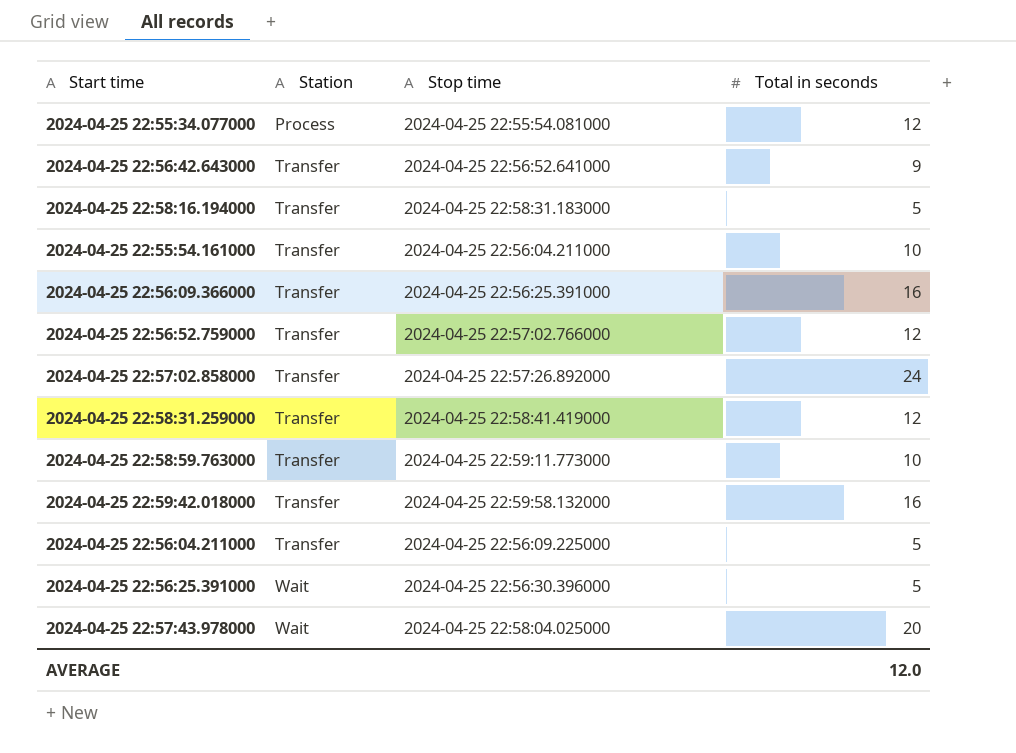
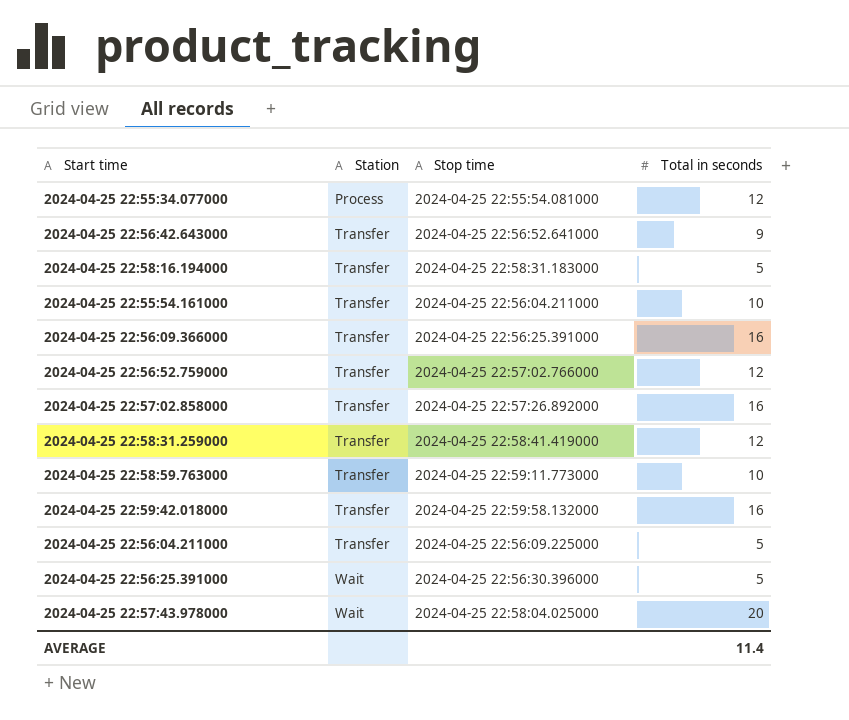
2024-04-25 22:57:02.858000 | Total in seconds: 24 -> 16
AVERAGE | Total in seconds: 12.0 -> 11.4

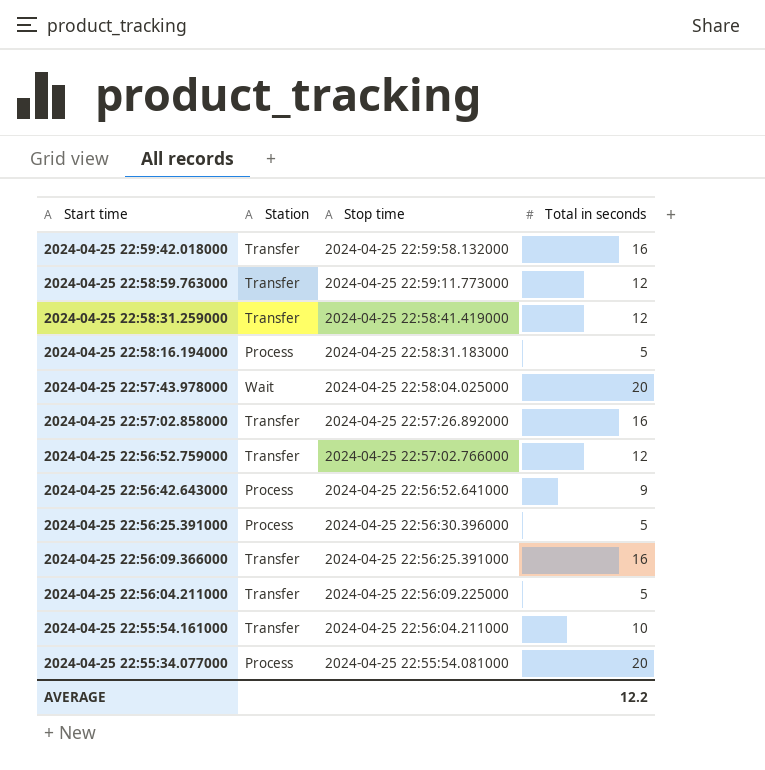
row order: Station ascending -> Start time descending
2024-04-25 22:58:59.763000 | Total in seconds: 10 -> 12
2024-04-25 22:58:16.194000 | Station: Transfer -> Process
2024-04-25 22:56:42.643000 | Station: Transfer -> Process
2024-04-25 22:56:25.391000 | Station: Wait -> Process
2024-04-25 22:55:34.077000 | Total in seconds: 12 -> 20
AVERAGE | Total in seconds: 11.4 -> 12.2

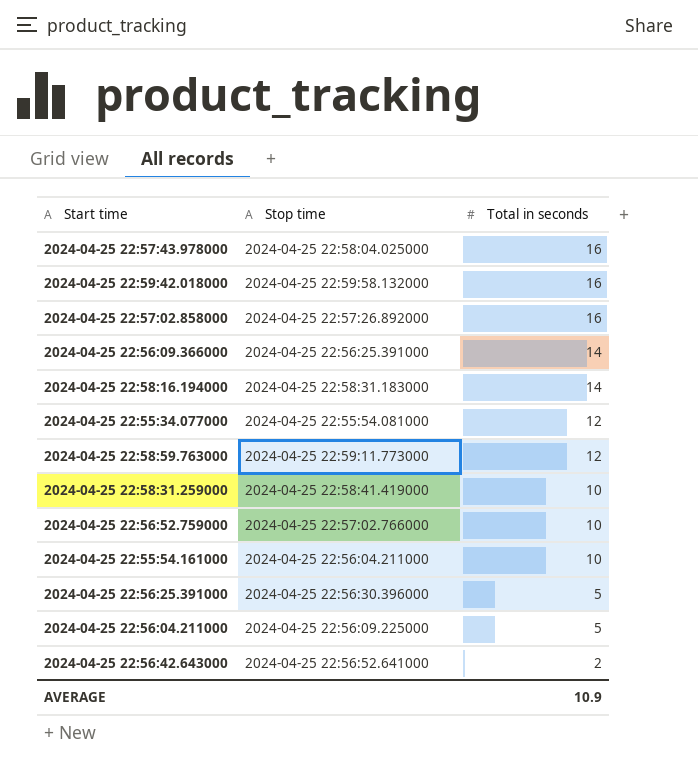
row order: Start time descending -> Total in seconds descending
column Station | position: 2 -> none
2024-04-25 22:57:43.978000 | Total in seconds: 20 -> 16
2024-04-25 22:56:09.366000 | Total in seconds: 16 -> 14
2024-04-25 22:58:16.194000 | Total in seconds: 5 -> 14
2024-04-25 22:55:34.077000 | Total in seconds: 20 -> 12
2024-04-25 22:58:31.259000 | Total in seconds: 12 -> 10
2024-04-25 22:56:52.759000 | Total in seconds: 12 -> 10
2024-04-25 22:56:42.643000 | Total in seconds: 9 -> 2
AVERAGE | Total in seconds: 12.2 -> 10.9

